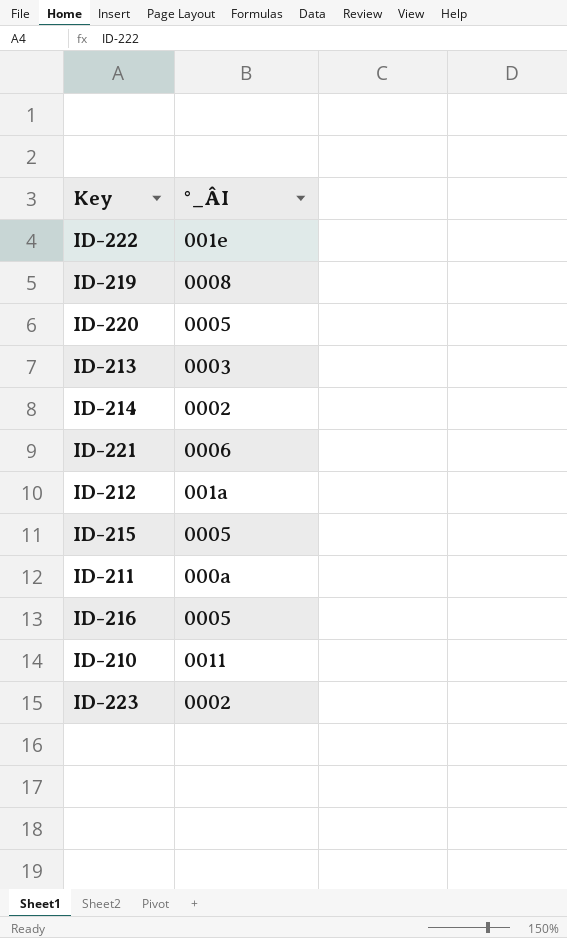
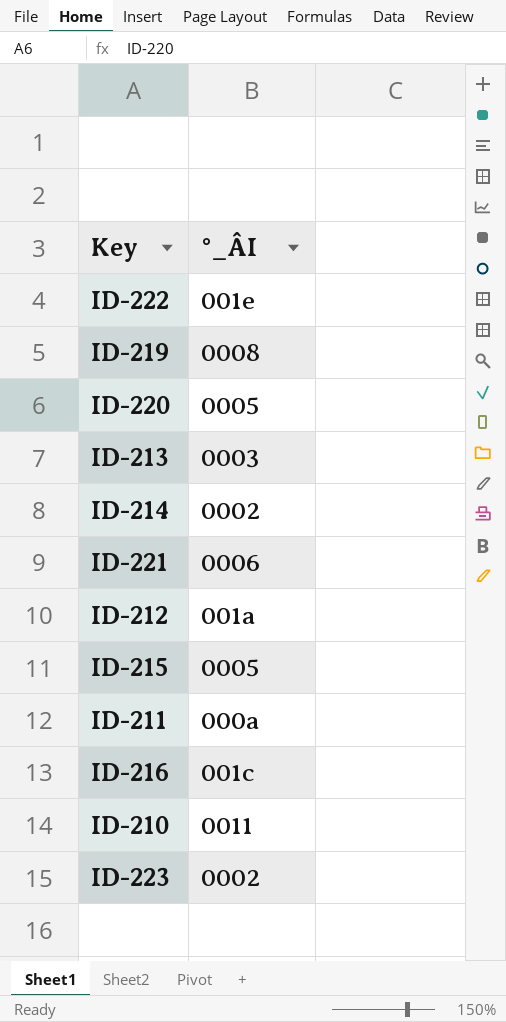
ID-216 | °_ÂI: 0005 -> 001c

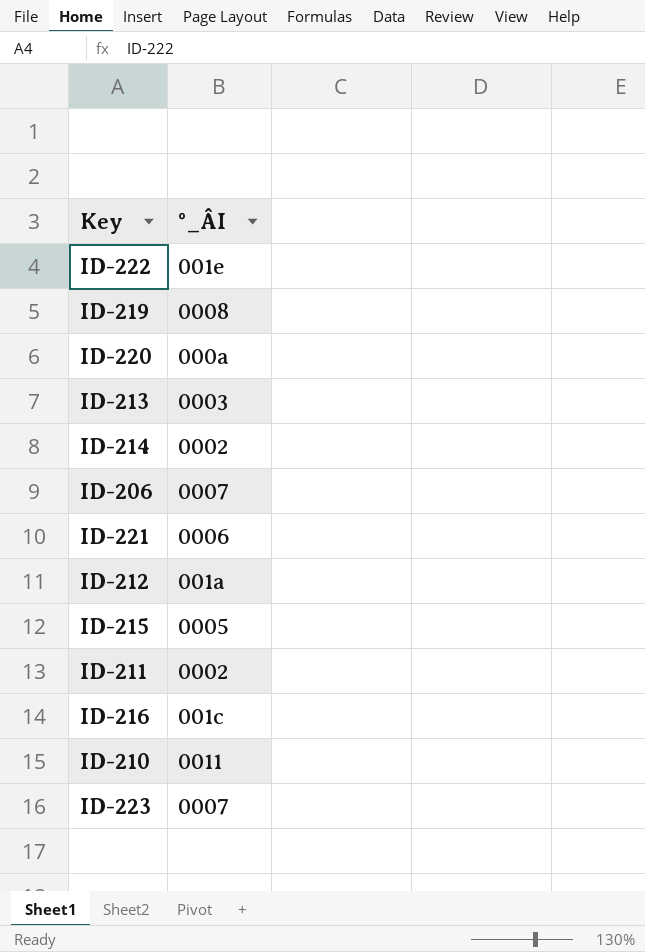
ID-220 | °_ÂI: 0005 -> 000a
row ID-206: none -> 0007
ID-211 | °_ÂI: 000a -> 0002
ID-223 | °_ÂI: 0002 -> 0007

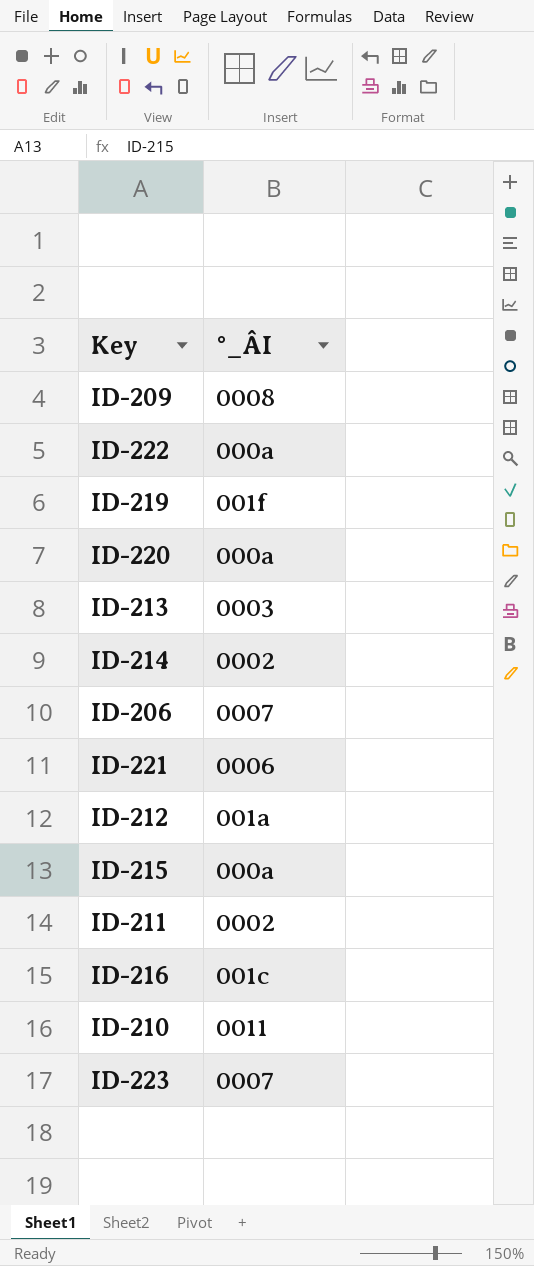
row ID-209: none -> 0008
ID-222 | °_ÂI: 001e -> 000a
ID-219 | °_ÂI: 0008 -> 001f
ID-215 | °_ÂI: 0005 -> 000a

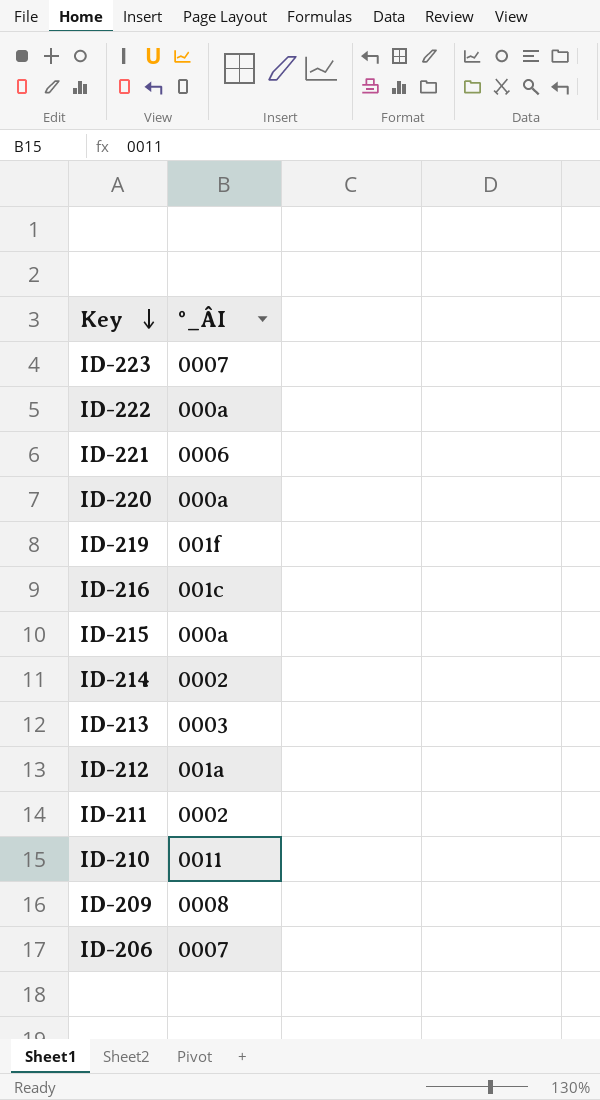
row order: none -> Key descending

